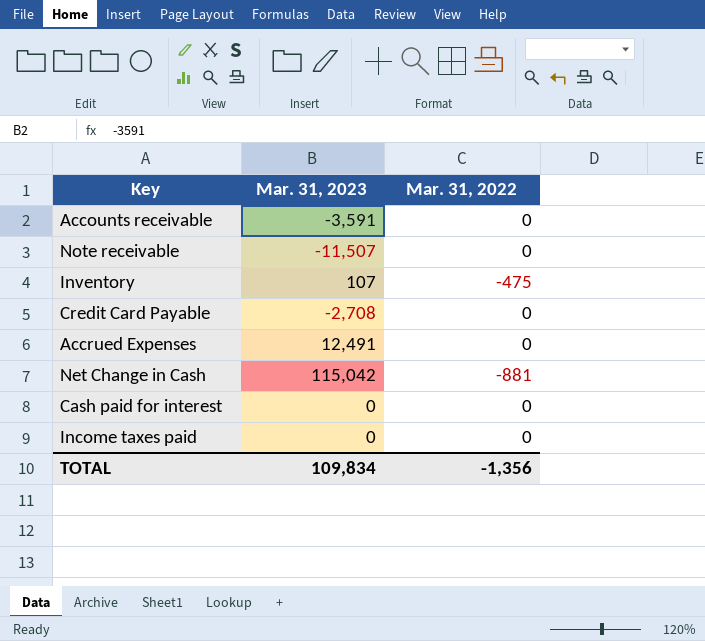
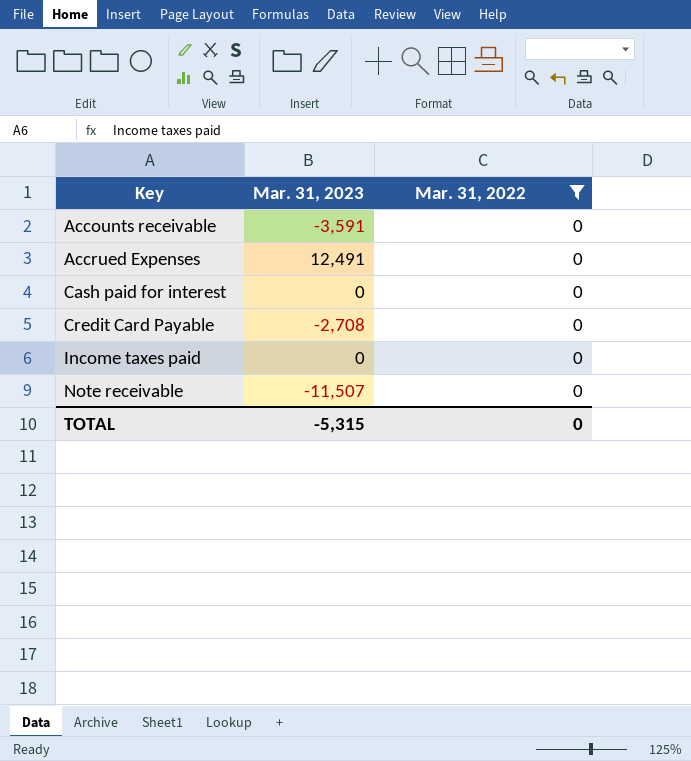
filter: none -> Mar. 31, 2022 = 0
row order: none -> Key ascending
TOTAL | Mar. 31, 2023: 109,834 -> -5,315
TOTAL | Mar. 31, 2022: -1,356 -> 0

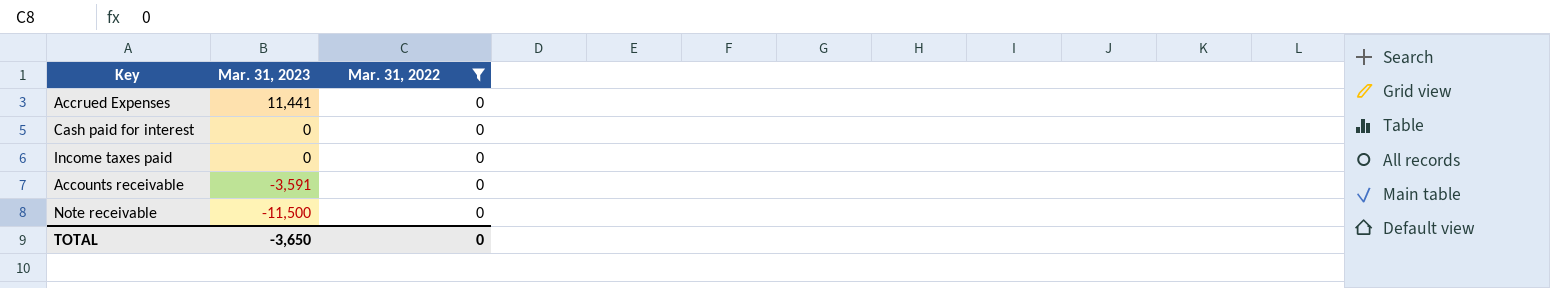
row order: Key ascending -> Mar. 31, 2023 descending
row Credit Card Payable: -2,708 | 0 -> none
Accrued Expenses | Mar. 31, 2023: 12,491 -> 11,441
Note receivable | Mar. 31, 2023: -11,507 -> -11,500
TOTAL | Mar. 31, 2023: -5,315 -> -3,650

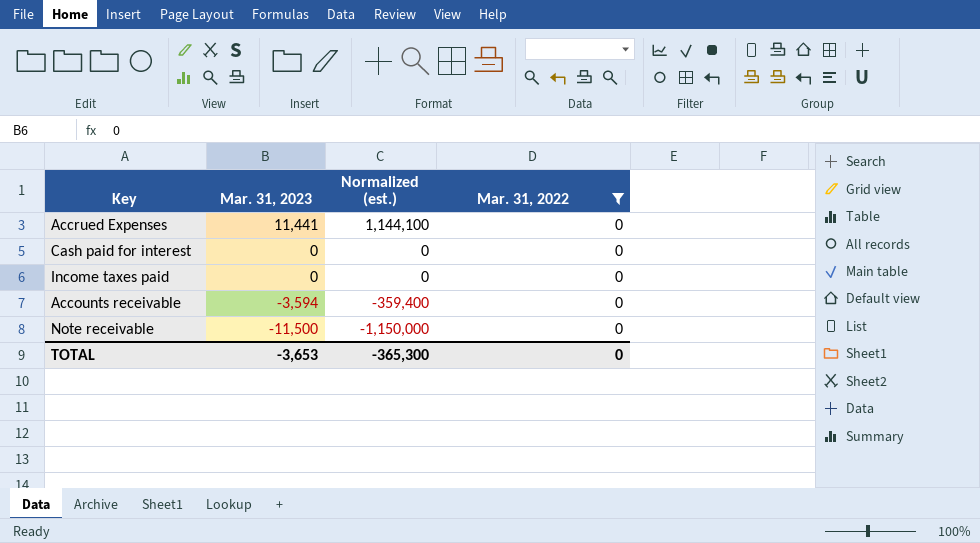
column Normalized (est.) | formula: none -> [Mar. 31, 2023] * 100
Accounts receivable | Mar. 31, 2023: -3,591 -> -3,594
TOTAL | Mar. 31, 2023: -3,650 -> -3,653

